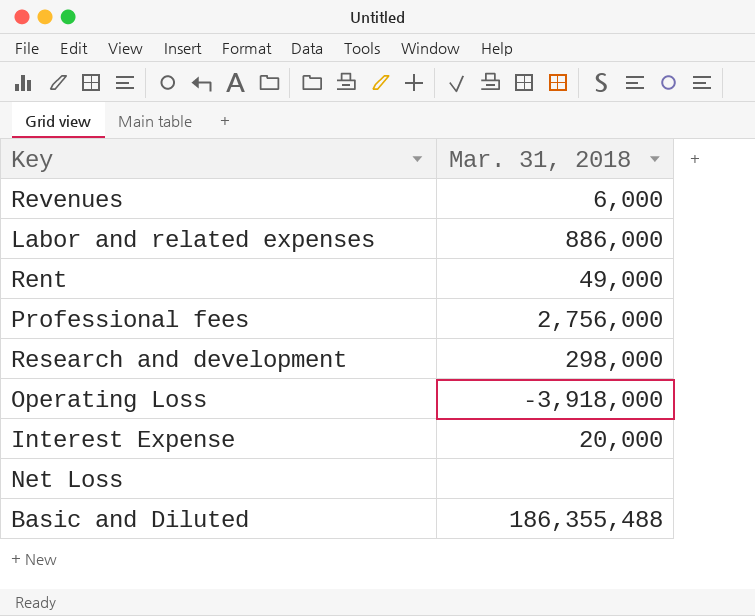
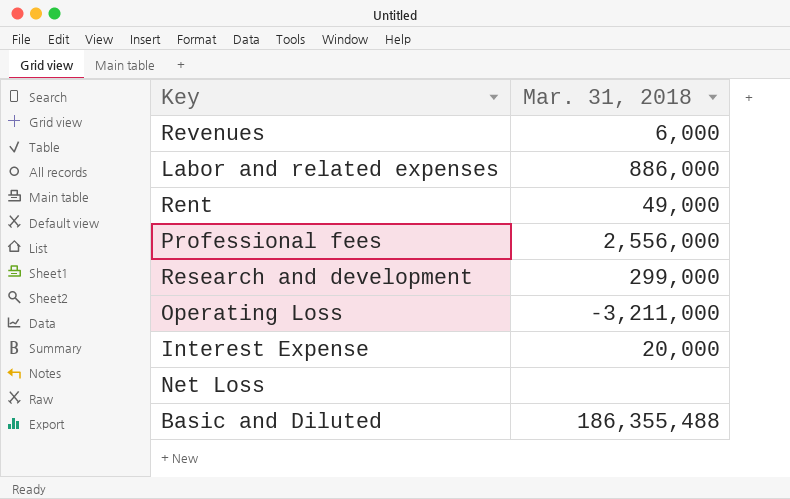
Professional fees | Mar. 31, 2018: 2,756,000 -> 2,556,000
Research and development | Mar. 31, 2018: 298,000 -> 299,000
Operating Loss | Mar. 31, 2018: -3,918,000 -> -3,211,000

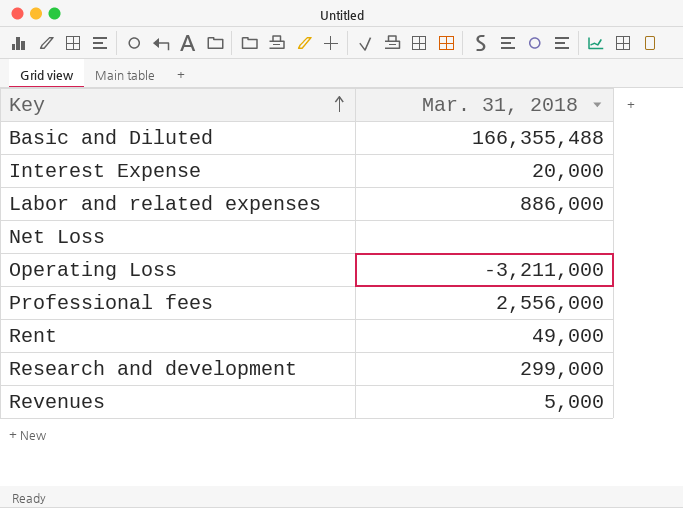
row order: none -> Key ascending
Basic and Diluted | Mar. 31, 2018: 186,355,488 -> 166,355,488
Revenues | Mar. 31, 2018: 6,000 -> 5,000

